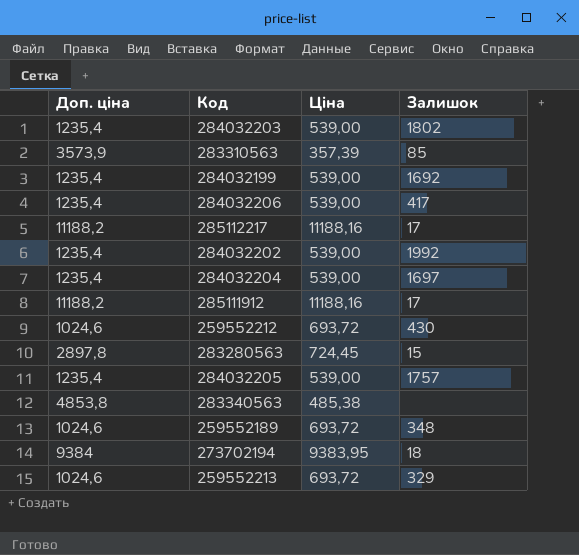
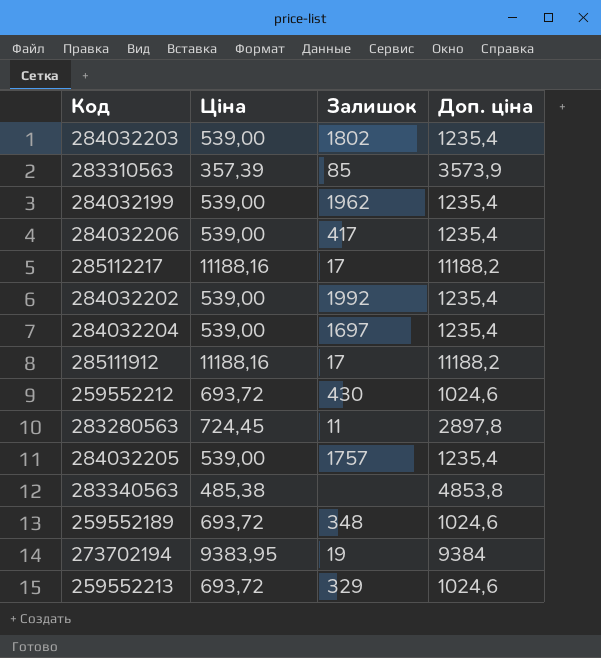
column Доп. ціна | position: 1 -> 4
284032199 | Залишок: 1692 -> 1962
283280563 | Залишок: 15 -> 11
273702194 | Залишок: 18 -> 19

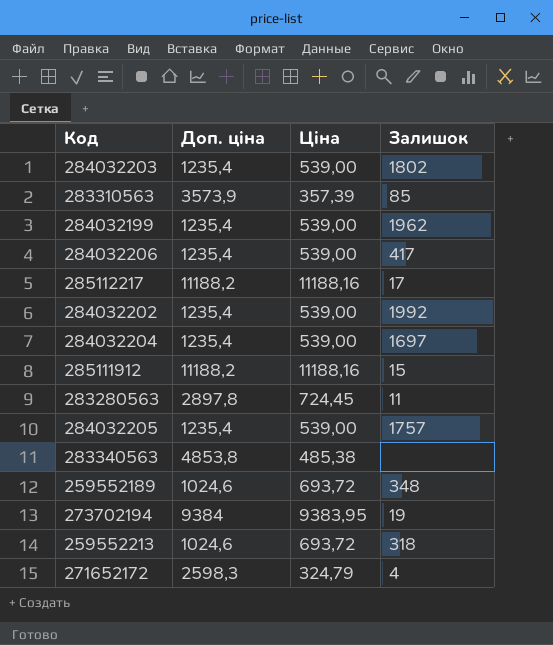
column Доп. ціна | position: 4 -> 2
row 259552212: 693,72 | 430 | 1024,6 -> none
285111912 | Залишок: 17 -> 15
259552213 | Залишок: 329 -> 318
row 271652172: none -> 2598,3 | 324,79 | 4

